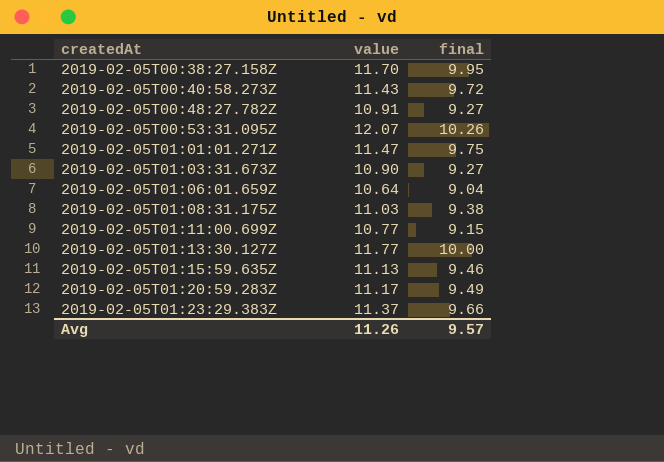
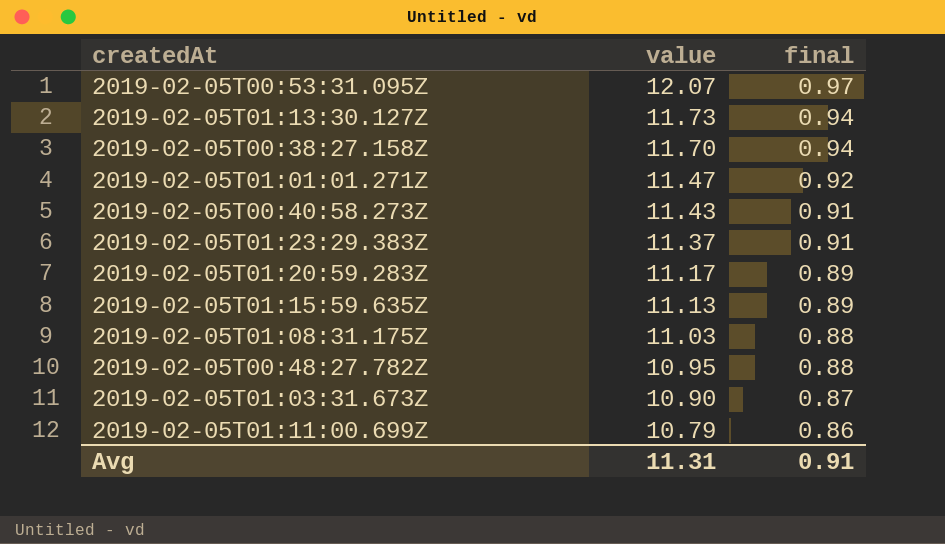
row order: createdAt ascending -> value descending
column final | formula: [value] * 0.85 -> [value] * 0.08
row 2019-02-05T01:06:01.659Z: 10.64 | 9.04 -> none
2019-02-05T01:13:30.127Z | value: 11.77 -> 11.73
2019-02-05T00:48:27.782Z | value: 10.91 -> 10.95
2019-02-05T01:11:00.699Z | value: 10.77 -> 10.79
Avg | value: 11.26 -> 11.31
Avg | final: 9.57 -> 0.91

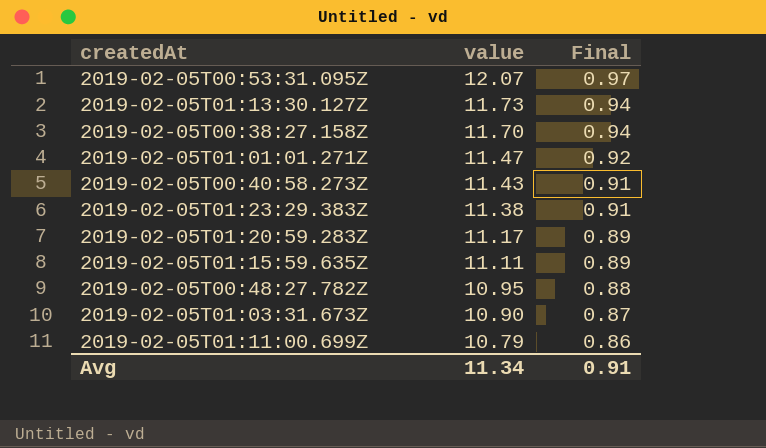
column name: final -> Final
row 2019-02-05T01:08:31.175Z: 11.03 | 0.88 -> none
2019-02-05T01:23:29.383Z | value: 11.37 -> 11.38
2019-02-05T01:15:59.635Z | value: 11.13 -> 11.11
Avg | value: 11.31 -> 11.34

